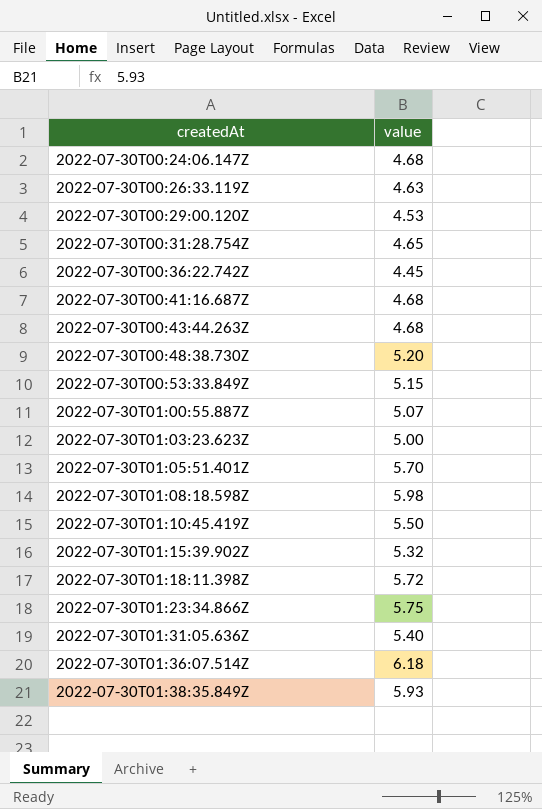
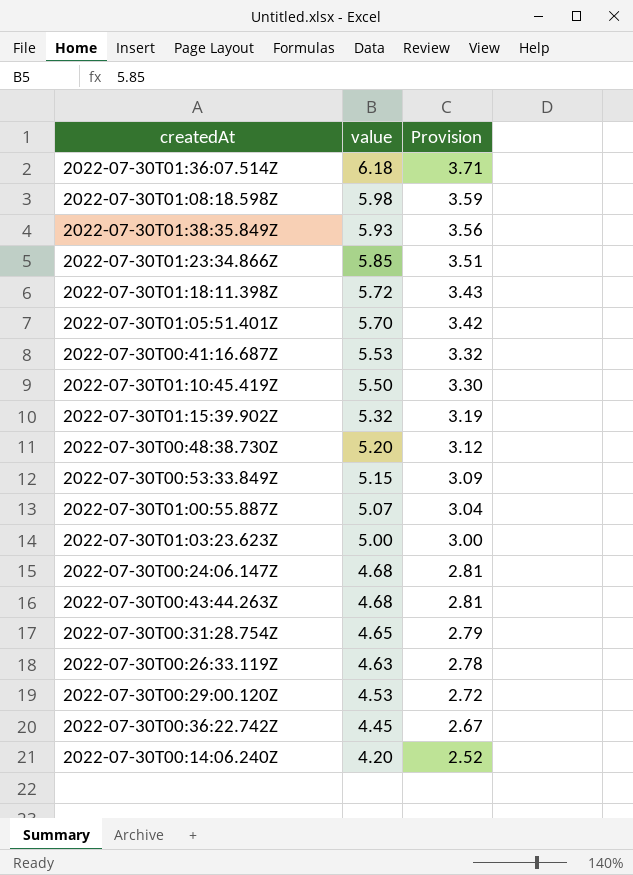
row order: createdAt ascending -> value descending
column Provision | formula: none -> [value] * 0.6
row 2022-07-30T01:31:05.636Z: 5.40 -> none
2022-07-30T01:23:34.866Z | value: 5.75 -> 5.85
2022-07-30T00:41:16.687Z | value: 4.68 -> 5.53
row 2022-07-30T00:14:06.240Z: none -> 4.20 | 2.52

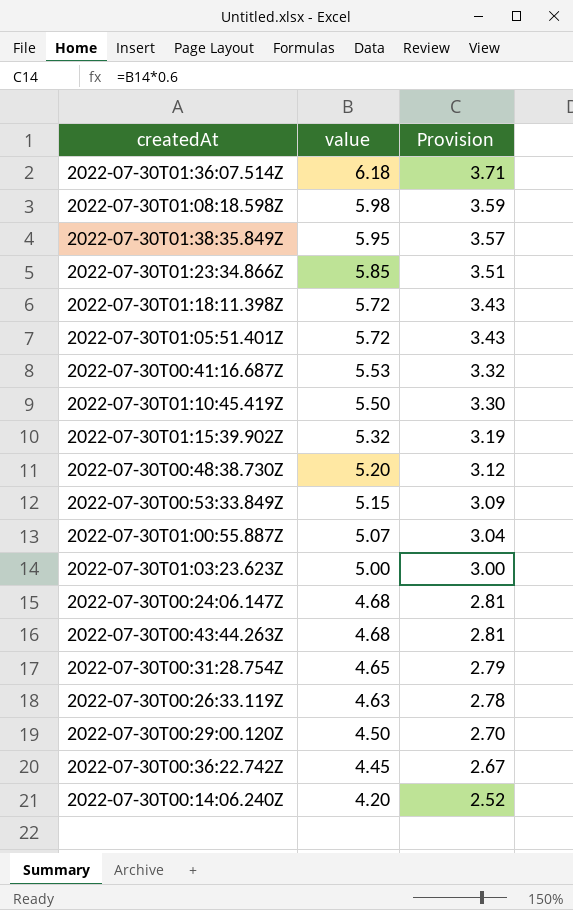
2022-07-30T01:38:35.849Z | value: 5.93 -> 5.95
2022-07-30T01:38:35.849Z | Provision: 3.56 -> 3.57
2022-07-30T01:05:51.401Z | value: 5.70 -> 5.72
2022-07-30T01:05:51.401Z | Provision: 3.42 -> 3.43
2022-07-30T00:29:00.120Z | value: 4.53 -> 4.50
2022-07-30T00:29:00.120Z | Provision: 2.72 -> 2.70

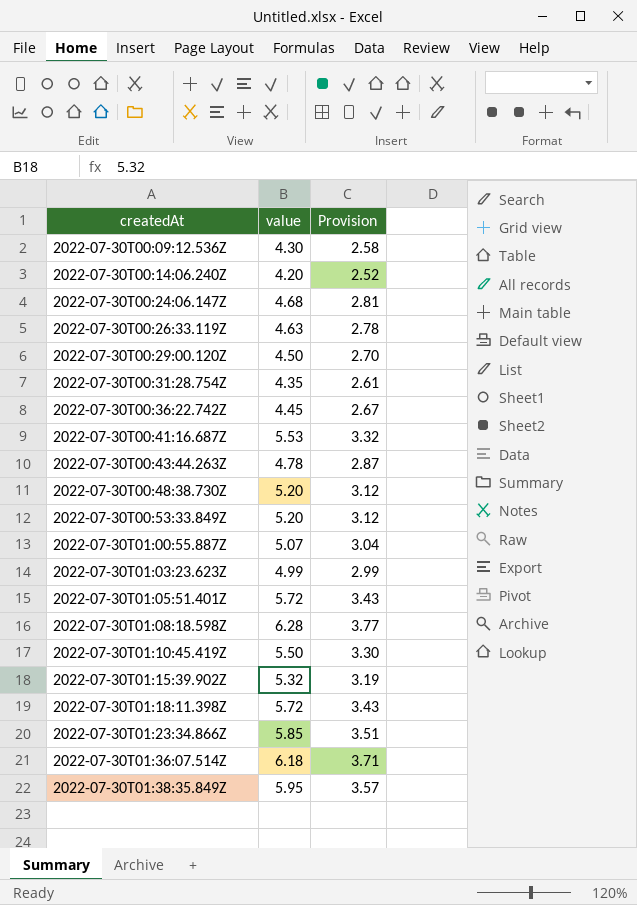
row order: value descending -> createdAt ascending
row 2022-07-30T00:09:12.536Z: none -> 4.30 | 2.58
2022-07-30T00:31:28.754Z | value: 4.65 -> 4.35
2022-07-30T00:31:28.754Z | Provision: 2.79 -> 2.61
2022-07-30T00:43:44.263Z | value: 4.68 -> 4.78
2022-07-30T00:43:44.263Z | Provision: 2.81 -> 2.87
2022-07-30T00:53:33.849Z | value: 5.15 -> 5.20
2022-07-30T00:53:33.849Z | Provision: 3.09 -> 3.12
2022-07-30T01:03:23.623Z | value: 5.00 -> 4.99
2022-07-30T01:03:23.623Z | Provision: 3.00 -> 2.99
2022-07-30T01:08:18.598Z | value: 5.98 -> 6.28
2022-07-30T01:08:18.598Z | Provision: 3.59 -> 3.77

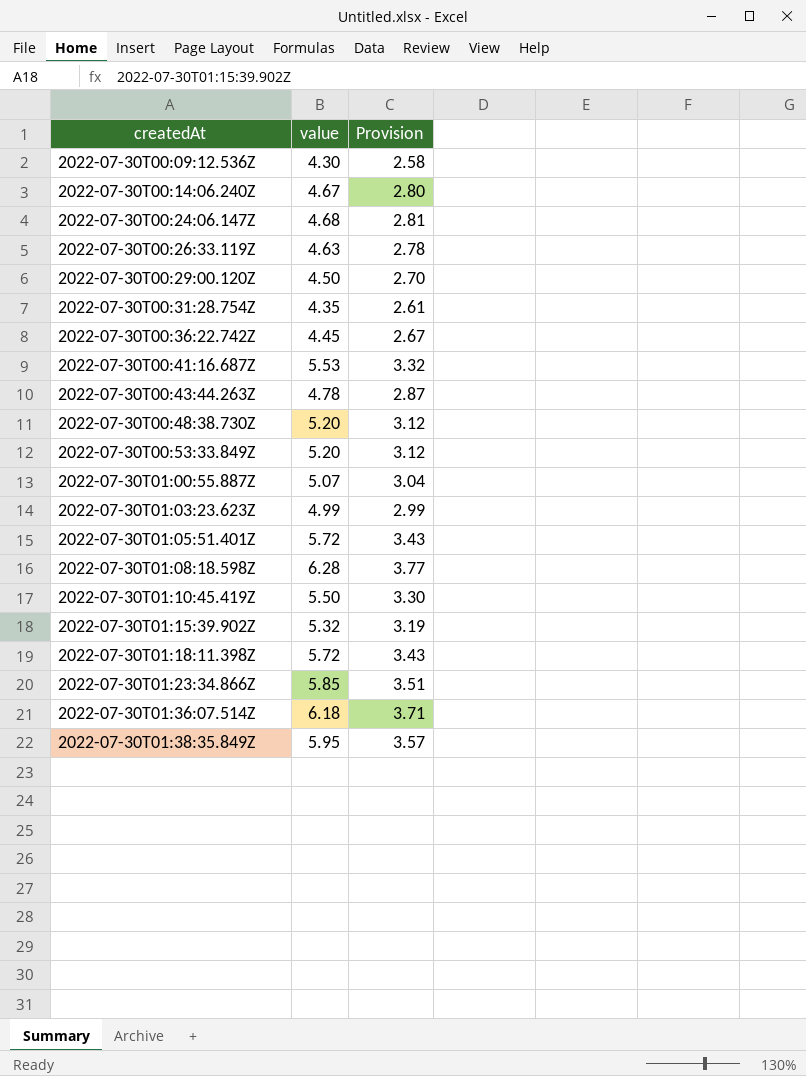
2022-07-30T00:14:06.240Z | value: 4.20 -> 4.67
2022-07-30T00:14:06.240Z | Provision: 2.52 -> 2.80

